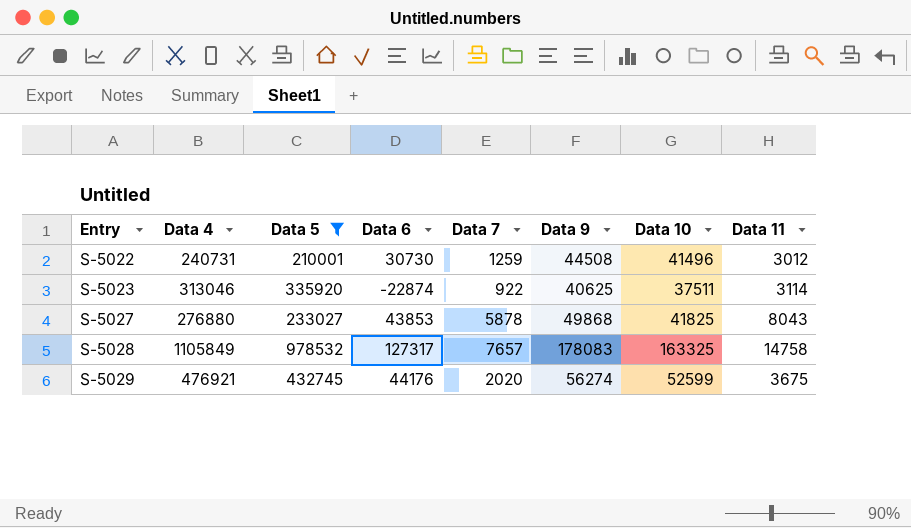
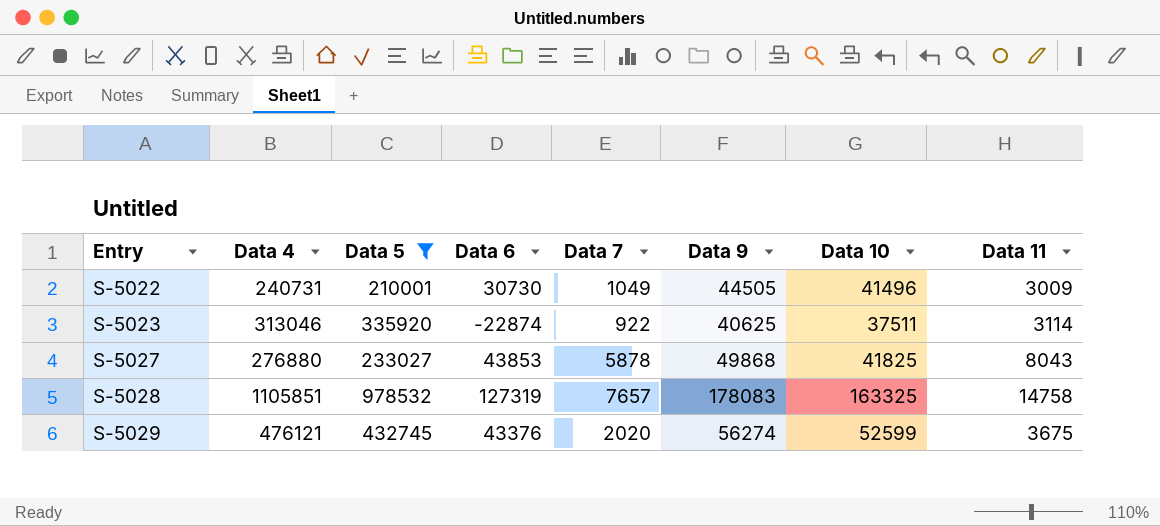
S-5022 | Data 7: 1259 -> 1049
S-5022 | Data 9: 44508 -> 44505
S-5022 | Data 11: 3012 -> 3009
S-5028 | Data 4: 1105849 -> 1105851
S-5028 | Data 6: 127317 -> 127319
S-5029 | Data 4: 476921 -> 476121
S-5029 | Data 6: 44176 -> 43376

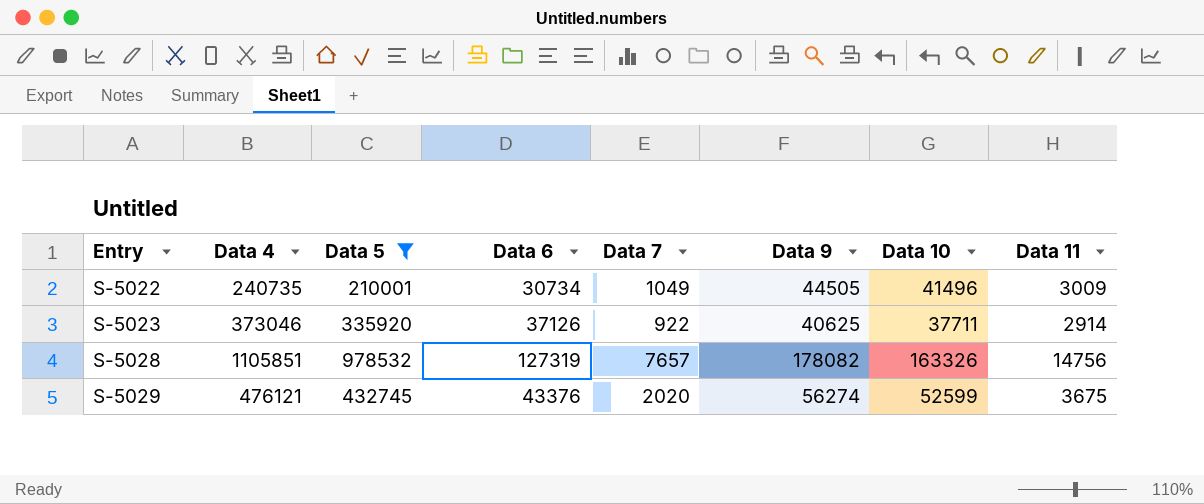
row S-5027: 276880 | 233027 | 43853 | 5878 | 49868 | 41825 | 8043 -> none
S-5022 | Data 4: 240731 -> 240735
S-5022 | Data 6: 30730 -> 30734
S-5023 | Data 4: 313046 -> 373046
S-5023 | Data 6: -22874 -> 37126
S-5023 | Data 10: 37511 -> 37711
S-5023 | Data 11: 3114 -> 2914
S-5028 | Data 9: 178083 -> 178082
S-5028 | Data 10: 163325 -> 163326
S-5028 | Data 11: 14758 -> 14756

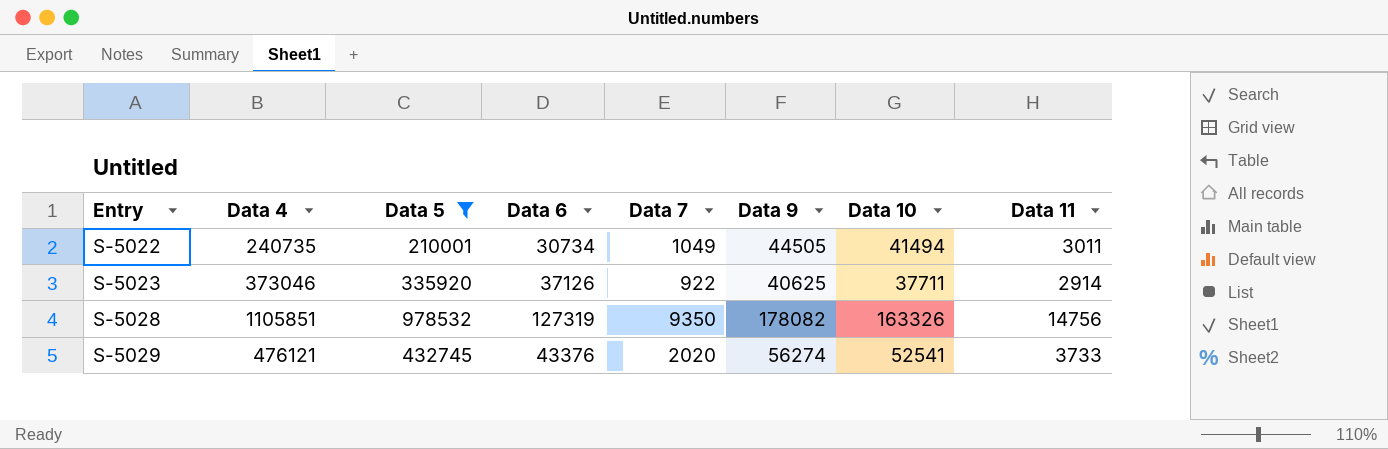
S-5022 | Data 10: 41496 -> 41494
S-5022 | Data 11: 3009 -> 3011
S-5028 | Data 7: 7657 -> 9350
S-5029 | Data 10: 52599 -> 52541
S-5029 | Data 11: 3675 -> 3733

